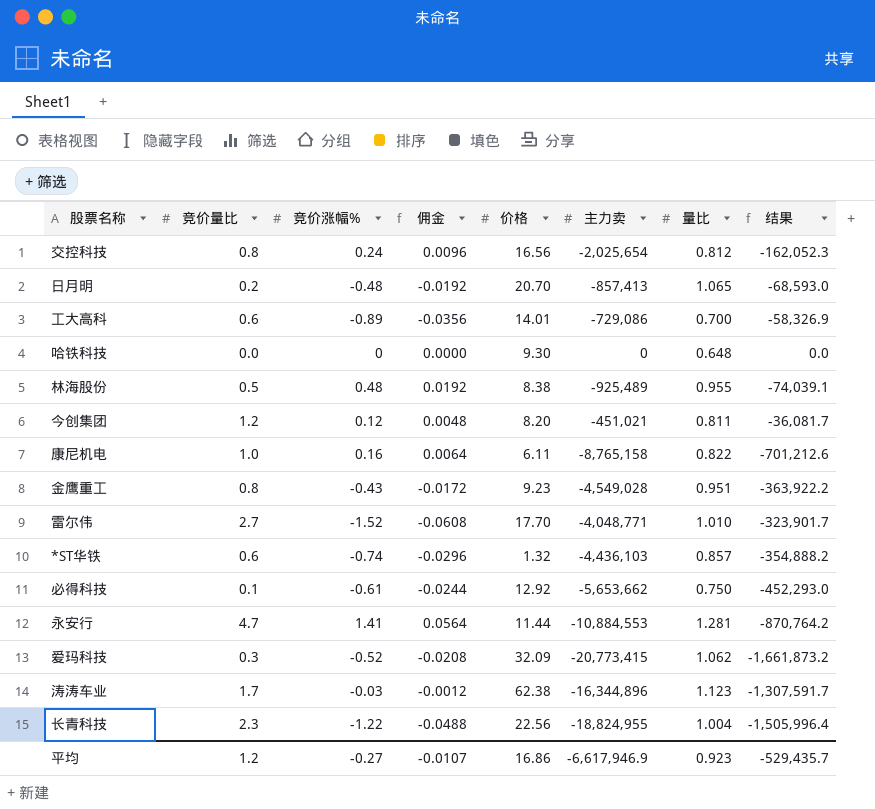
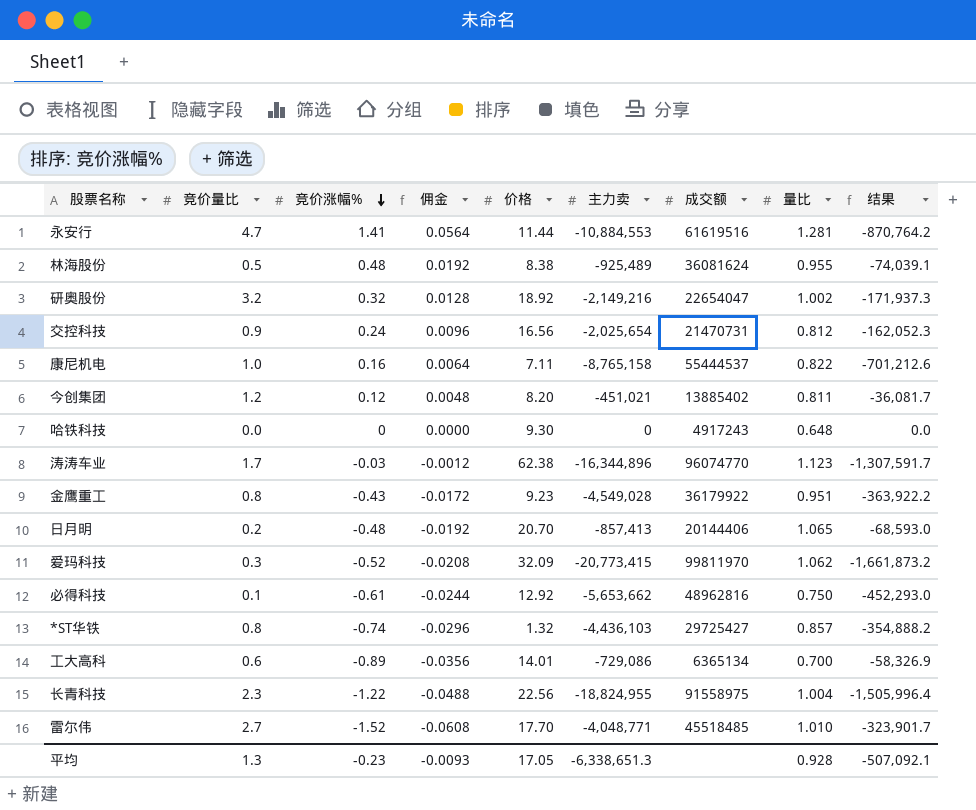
row order: none -> 竞价涨幅% descending
column 成交额 | position: none -> 7
row 研奥股份: none -> 3.2 | 0.32 | 0.0128 | 18.92 | -2,149,216 | 22654047 | 1.002 | -171,937.3
交控科技 | 竞价量比: 0.8 -> 0.9
康尼机电 | 价格: 6.11 -> 7.11
*ST华铁 | 竞价量比: 0.6 -> 0.8
平均 | 竞价量比: 1.2 -> 1.3
平均 | 竞价涨幅%: -0.27 -> -0.23
平均 | 佣金: -0.0107 -> -0.0093
平均 | 价格: 16.86 -> 17.05
平均 | 主力卖: -6,617,946.9 -> -6,338,651.3
平均 | 量比: 0.923 -> 0.928
平均 | 结果: -529,435.7 -> -507,092.1

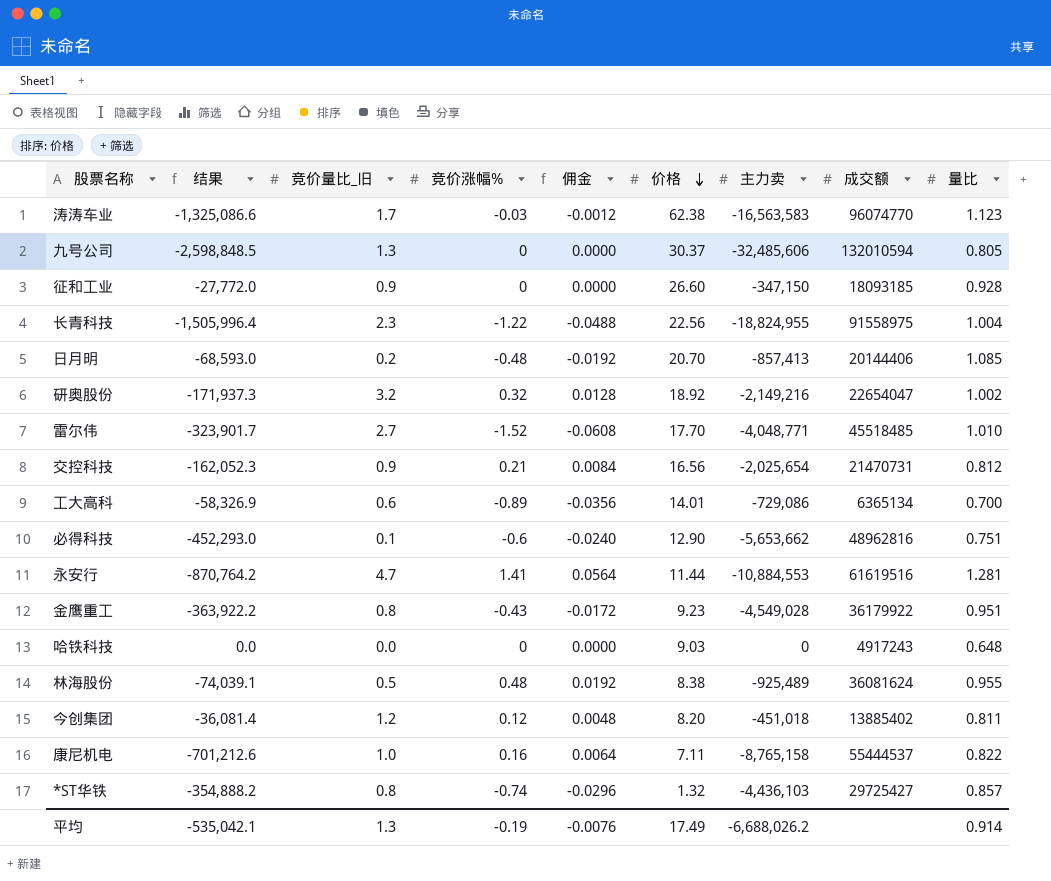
row order: 竞价涨幅% descending -> 价格 descending
column 结果 | position: 9 -> 2
column name: 竞价量比 -> 竞价量比_旧
row 爱玛科技: 0.3 | -0.52 | -0.0208 | 32.09 | -20,773,415 | 99811970 | 1.062 | -1,661,873.2 -> none
涛涛车业 | 结果: -1,307,591.7 -> -1,325,086.6
涛涛车业 | 主力卖: -16,344,896 -> -16,563,583
row 九号公司: none -> -2,598,848.5 | 1.3 | 0 | 0.0000 | 30.37 | -32,485,606 | 132010594 | 0.805
row 征和工业: none -> -27,772.0 | 0.9 | 0 | 0.0000 | 26.60 | -347,150 | 18093185 | 0.928
日月明 | 量比: 1.065 -> 1.085
交控科技 | 竞价涨幅%: 0.24 -> 0.21
交控科技 | 佣金: 0.0096 -> 0.0084
必得科技 | 竞价涨幅%: -0.61 -> -0.6
必得科技 | 佣金: -0.0244 -> -0.0240
必得科技 | 价格: 12.92 -> 12.90
必得科技 | 量比: 0.750 -> 0.751
哈铁科技 | 价格: 9.30 -> 9.03
今创集团 | 结果: -36,081.7 -> -36,081.4
今创集团 | 主力卖: -451,021 -> -451,018
平均 | 结果: -507,092.1 -> -535,042.1
平均 | 竞价涨幅%: -0.23 -> -0.19
平均 | 佣金: -0.0093 -> -0.0076
平均 | 价格: 17.05 -> 17.49
平均 | 主力卖: -6,338,651.3 -> -6,688,026.2
平均 | 量比: 0.928 -> 0.914

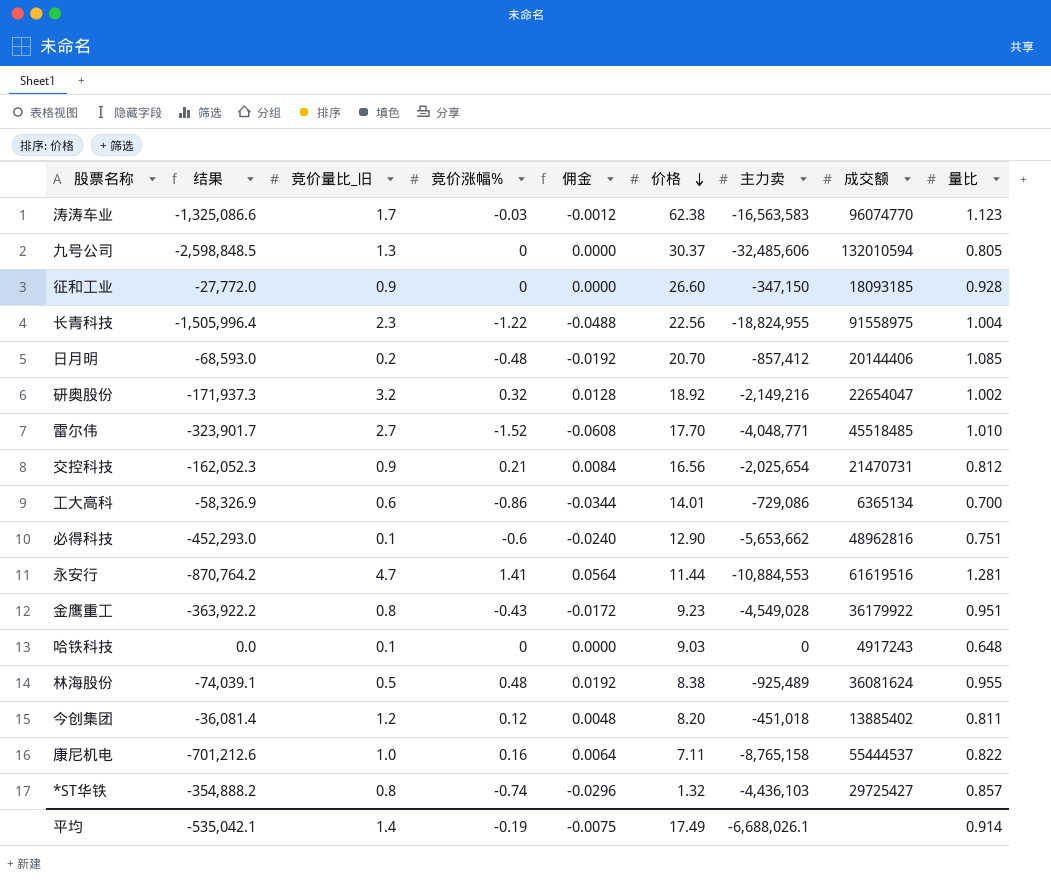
日月明 | 主力卖: -857,413 -> -857,412
工大高科 | 竞价涨幅%: -0.89 -> -0.86
工大高科 | 佣金: -0.0356 -> -0.0344
哈铁科技 | 竞价量比_旧: 0.0 -> 0.1
平均 | 竞价量比_旧: 1.3 -> 1.4
平均 | 佣金: -0.0076 -> -0.0075
平均 | 主力卖: -6,688,026.2 -> -6,688,026.1

